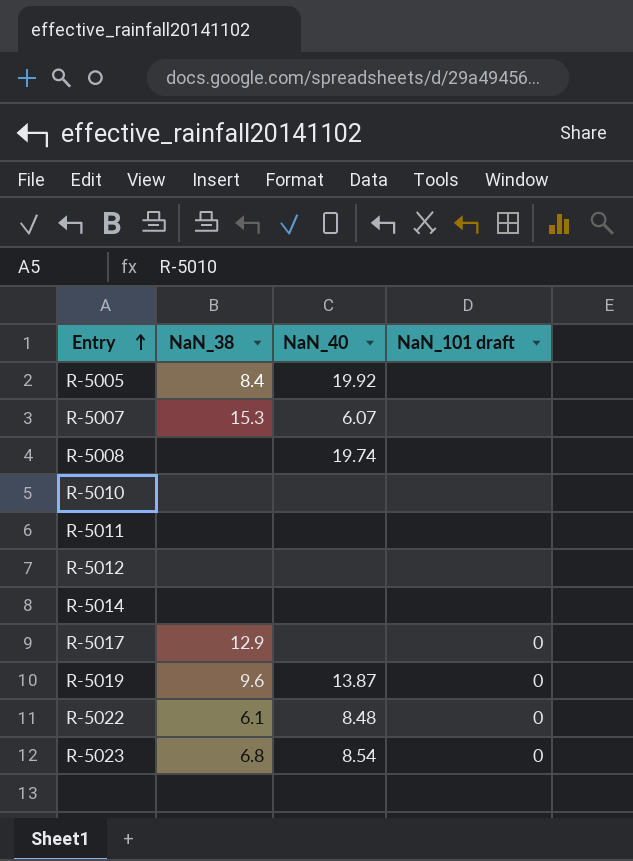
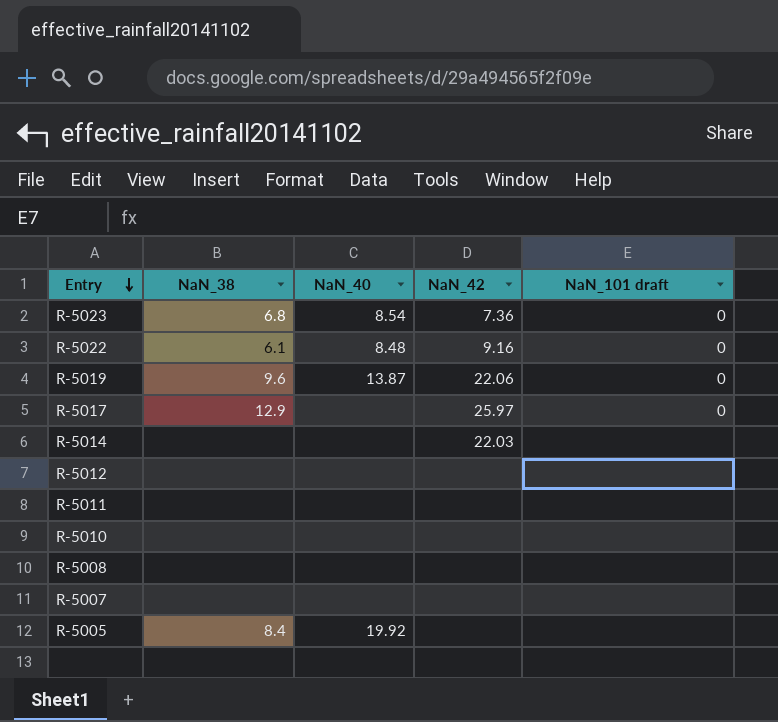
row order: Entry ascending -> Entry descending
column NaN_42 | position: none -> 4
R-5008 | NaN_40: 19.74 -> none
R-5007 | NaN_38: 15.3 -> none
R-5007 | NaN_40: 6.07 -> none

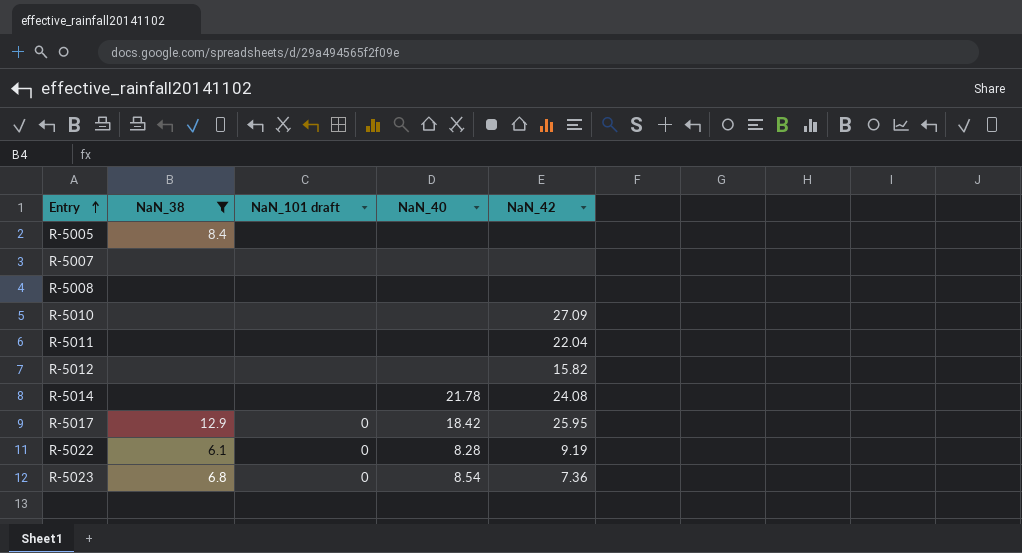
filter: none -> NaN_38 != 9.6
row order: Entry descending -> Entry ascending
column NaN_101 draft | position: 5 -> 3
R-5005 | NaN_40: 19.92 -> none
R-5010 | NaN_42: none -> 27.09
R-5011 | NaN_42: none -> 22.04
R-5012 | NaN_42: none -> 15.82
R-5014 | NaN_40: none -> 21.78
R-5014 | NaN_42: 22.03 -> 24.08
R-5017 | NaN_40: none -> 18.42
R-5017 | NaN_42: 25.97 -> 25.95
R-5022 | NaN_40: 8.48 -> 8.28
R-5022 | NaN_42: 9.16 -> 9.19

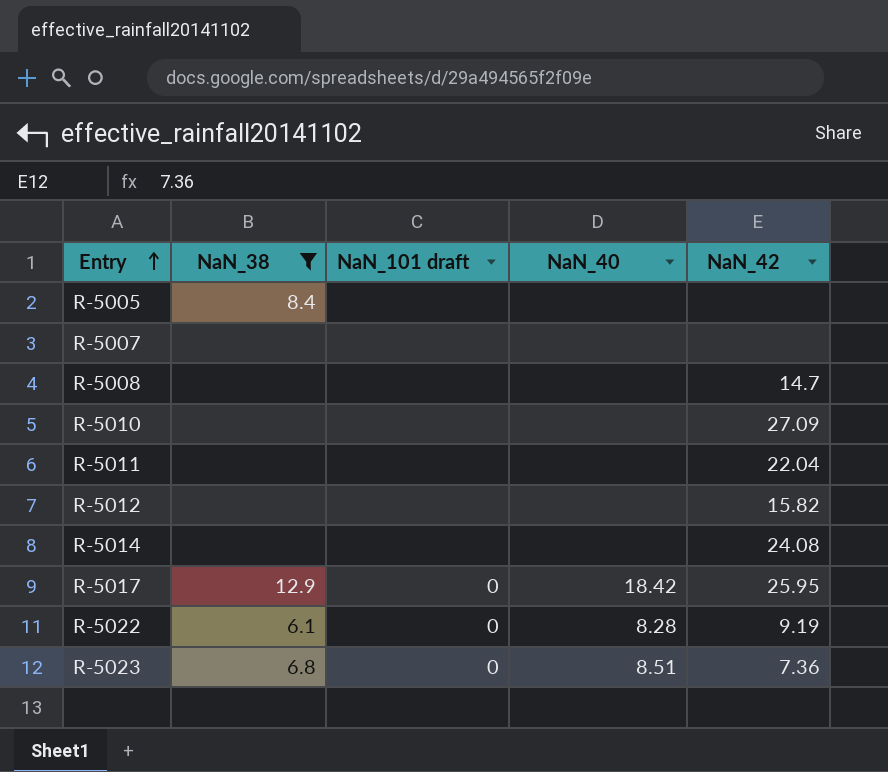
R-5008 | NaN_42: none -> 14.7
R-5014 | NaN_40: 21.78 -> none
R-5023 | NaN_40: 8.54 -> 8.51

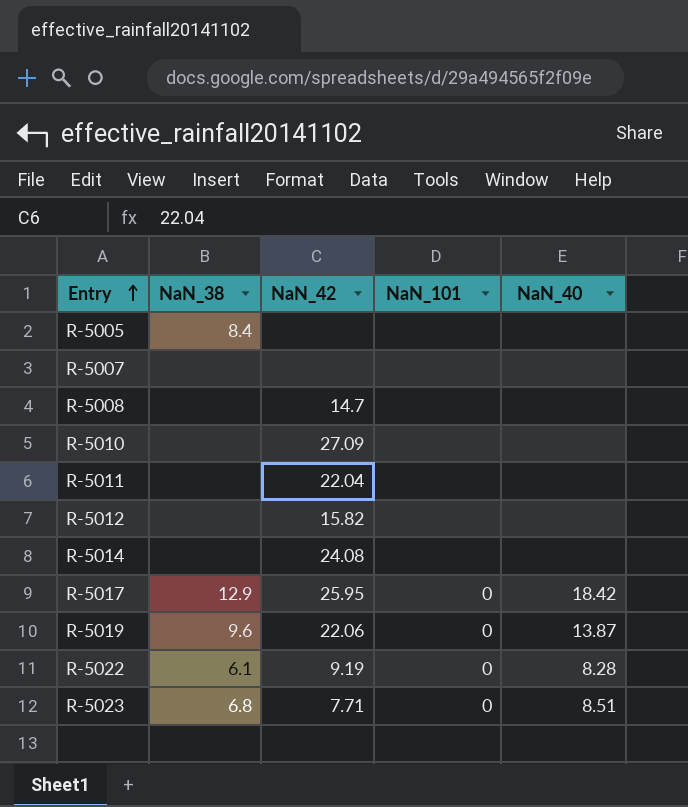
filter: NaN_38 != 9.6 -> none
column NaN_42 | position: 5 -> 3
column name: NaN_101 draft -> NaN_101
R-5023 | NaN_42: 7.36 -> 7.71

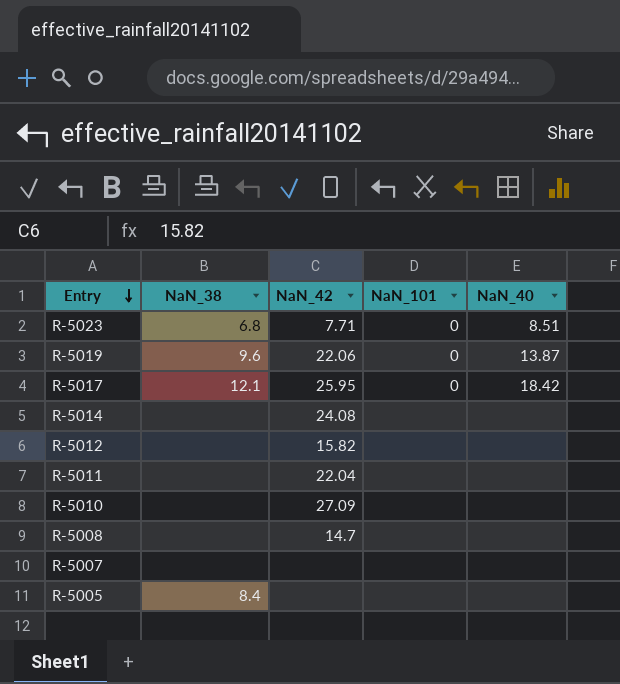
row order: Entry ascending -> Entry descending
row R-5022: 6.1 | 9.19 | 0 | 8.28 -> none
R-5017 | NaN_38: 12.9 -> 12.1

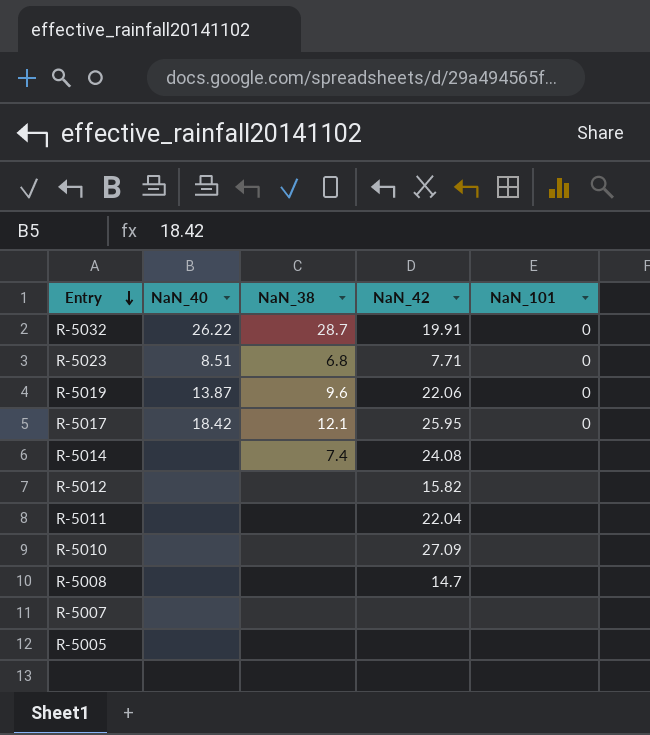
column NaN_40 | position: 5 -> 2
row R-5032: none -> 26.22 | 28.7 | 19.91 | 0
R-5014 | NaN_38: none -> 7.4
R-5005 | NaN_38: 8.4 -> none

